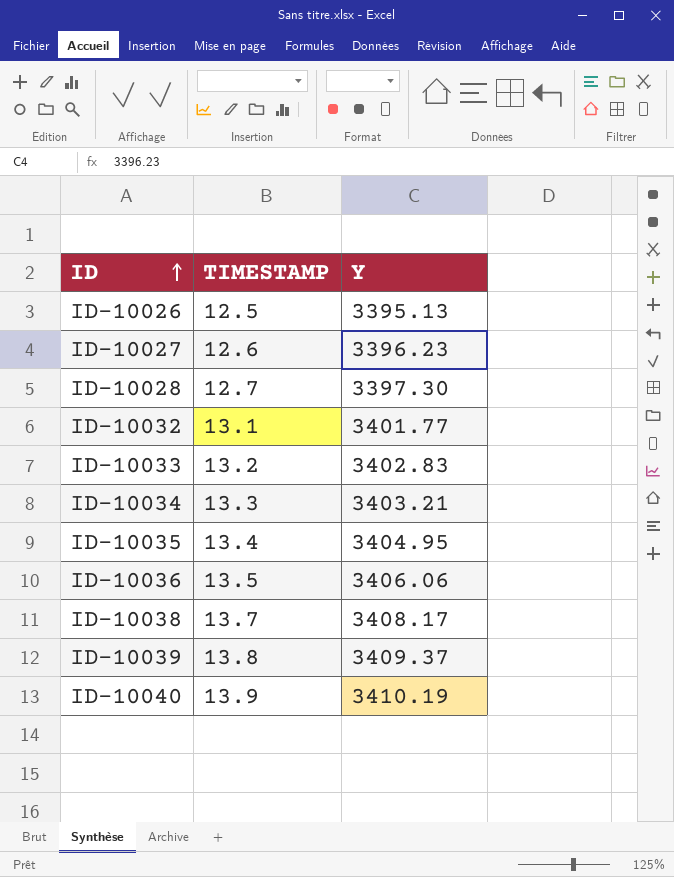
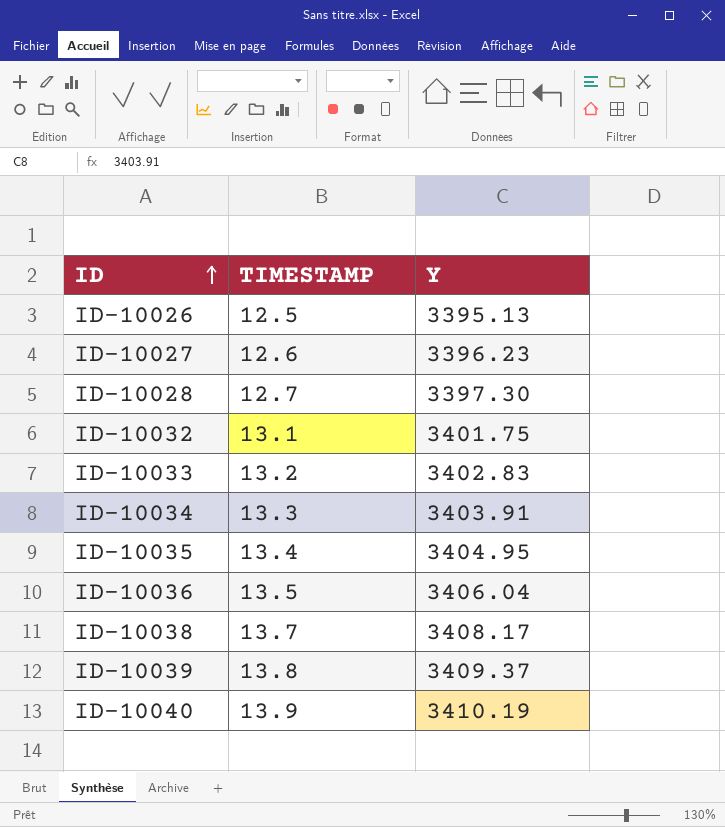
ID-10032 | Y: 3401.77 -> 3401.75
ID-10034 | Y: 3403.21 -> 3403.91
ID-10036 | Y: 3406.06 -> 3406.04

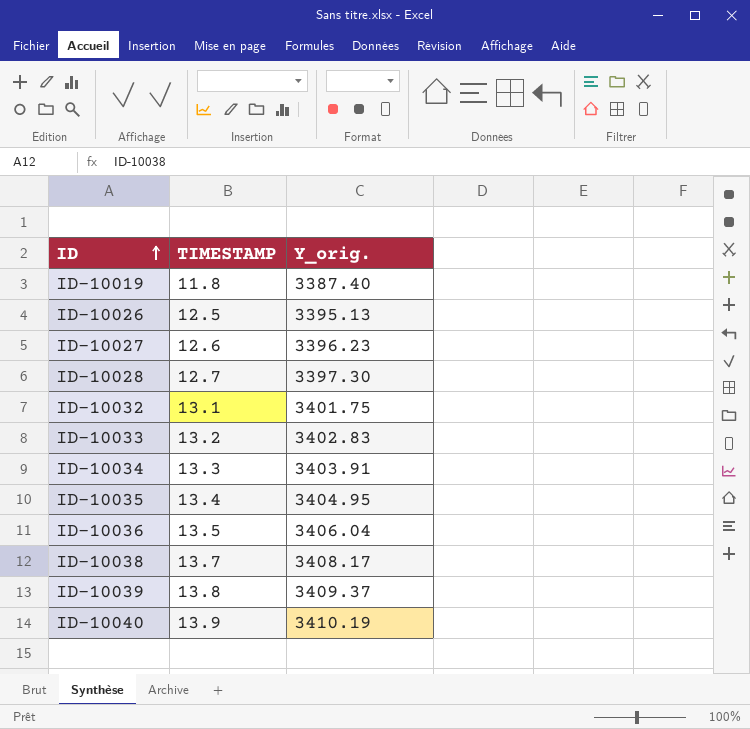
column name: Y -> Y_orig.
row ID-10019: none -> 11.8 | 3387.40

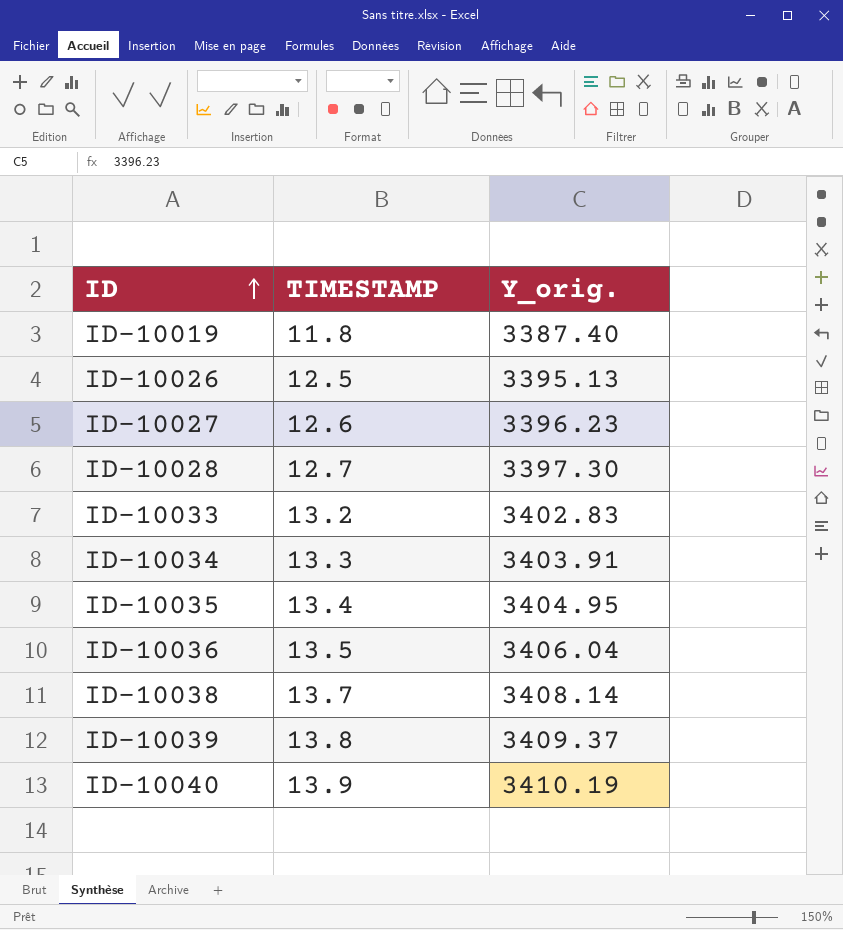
row ID-10032: 13.1 | 3401.75 -> none
ID-10038 | Y_orig.: 3408.17 -> 3408.14

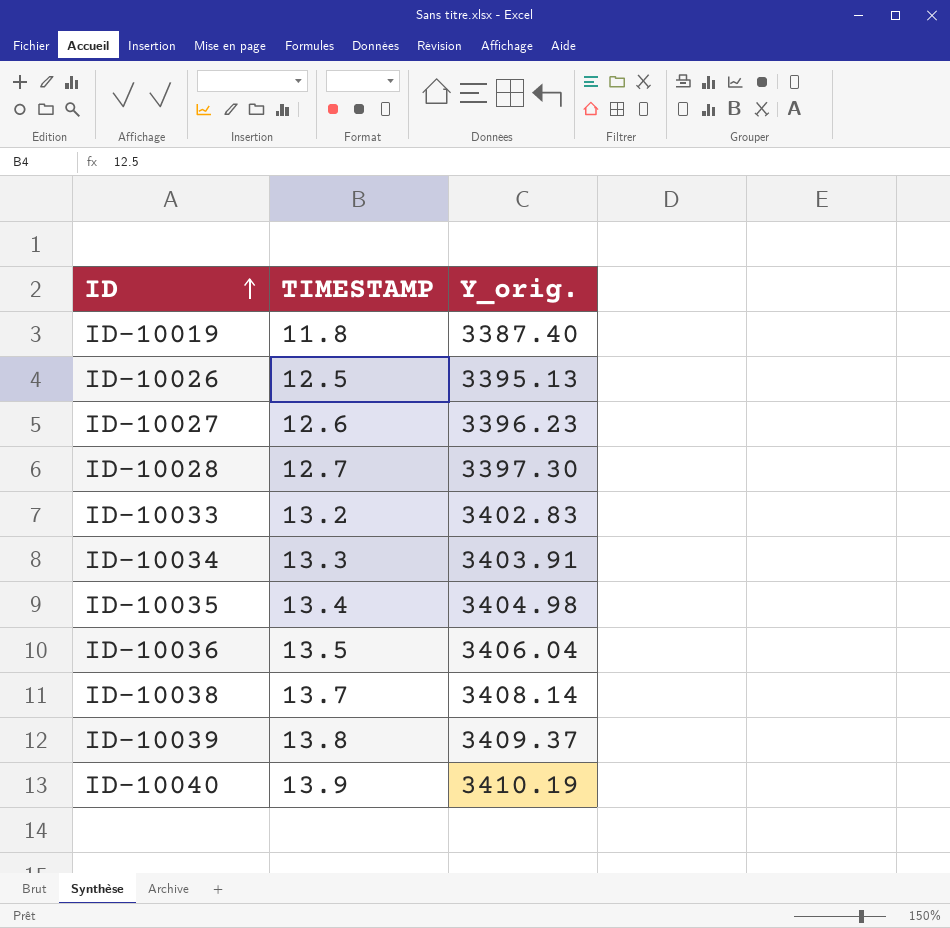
ID-10035 | Y_orig.: 3404.95 -> 3404.98

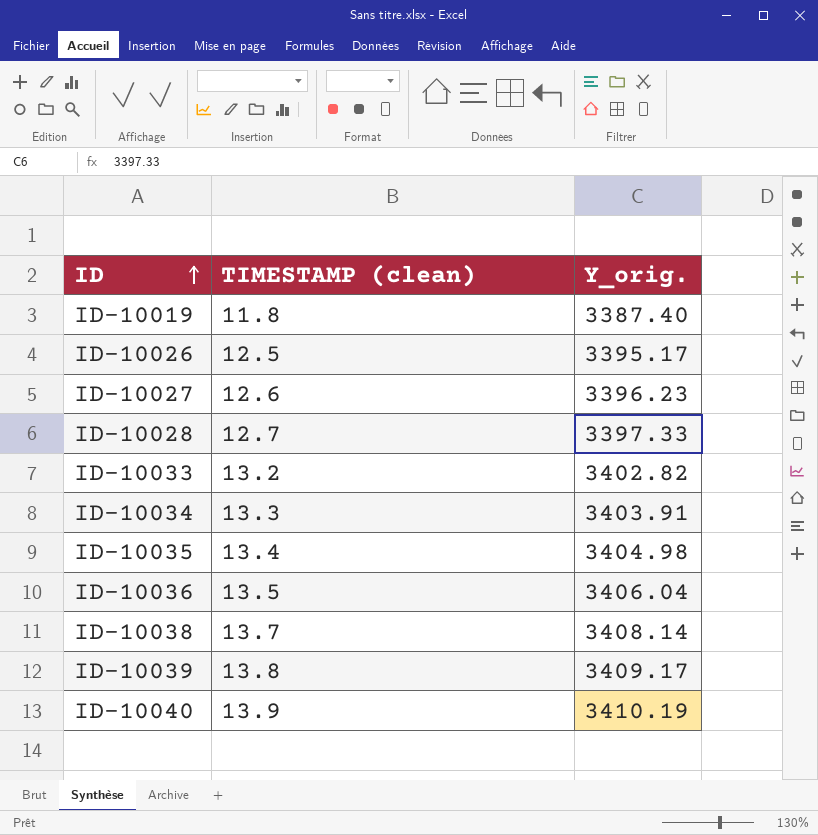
column name: TIMESTAMP -> TIMESTAMP (clean)
ID-10026 | Y_orig.: 3395.13 -> 3395.17
ID-10028 | Y_orig.: 3397.30 -> 3397.33
ID-10033 | Y_orig.: 3402.83 -> 3402.82
ID-10039 | Y_orig.: 3409.37 -> 3409.17

